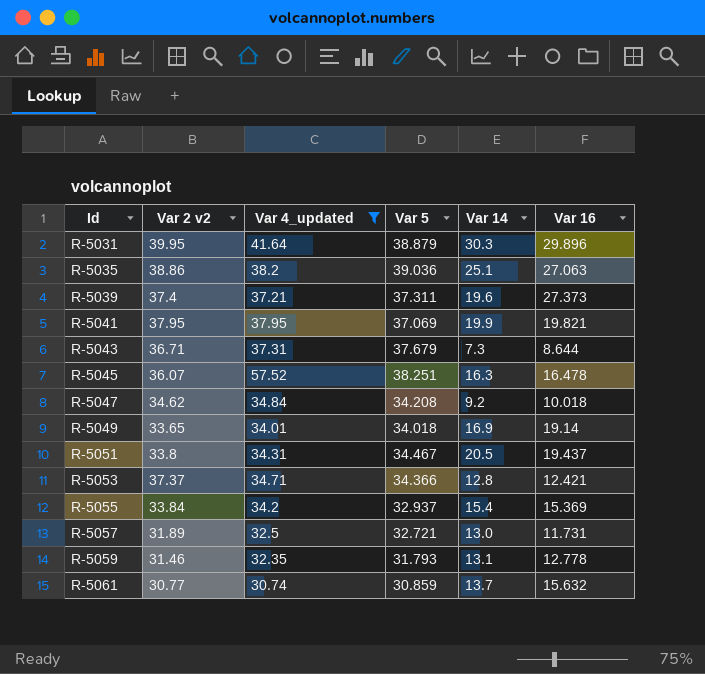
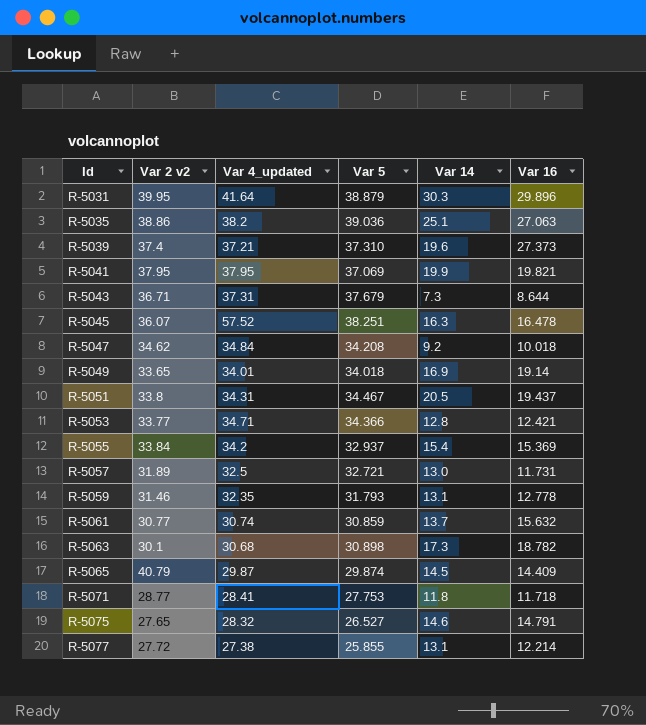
filter: Var 4_updated >= 30.74 -> none
R-5039 | Var 5: 37.311 -> 37.310
R-5053 | Var 2 v2: 37.37 -> 33.77

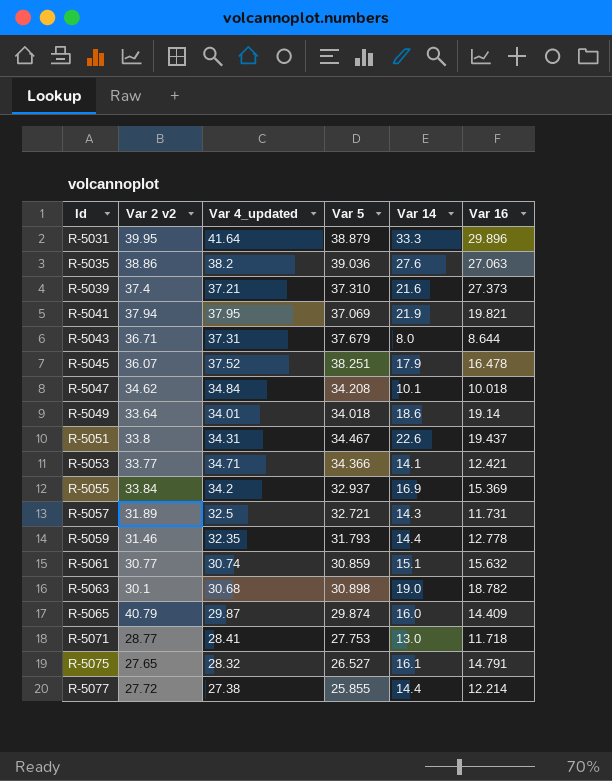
R-5031 | Var 14: 30.3 -> 33.3
R-5035 | Var 14: 25.1 -> 27.6
R-5039 | Var 14: 19.6 -> 21.6
R-5041 | Var 2 v2: 37.95 -> 37.94
R-5041 | Var 14: 19.9 -> 21.9
R-5043 | Var 14: 7.3 -> 8.0
R-5045 | Var 4_updated: 57.52 -> 37.52
R-5045 | Var 14: 16.3 -> 17.9
R-5047 | Var 14: 9.2 -> 10.1
R-5049 | Var 2 v2: 33.65 -> 33.64
R-5049 | Var 14: 16.9 -> 18.6
R-5051 | Var 14: 20.5 -> 22.6
R-5053 | Var 14: 12.8 -> 14.1
R-5055 | Var 14: 15.4 -> 16.9
R-5057 | Var 14: 13.0 -> 14.3
R-5059 | Var 14: 13.1 -> 14.4
R-5061 | Var 14: 13.7 -> 15.1
R-5063 | Var 14: 17.3 -> 19.0
R-5065 | Var 14: 14.5 -> 16.0
R-5071 | Var 14: 11.8 -> 13.0
R-5075 | Var 14: 14.6 -> 16.1
R-5077 | Var 14: 13.1 -> 14.4

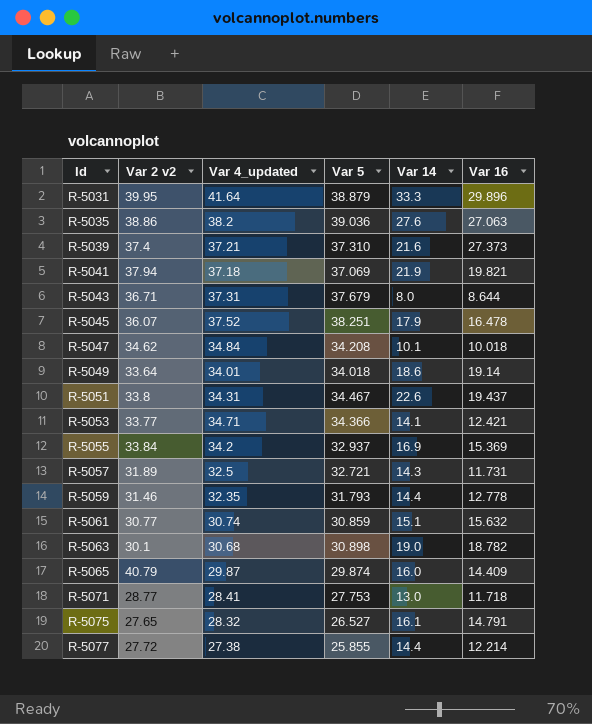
R-5041 | Var 4_updated: 37.95 -> 37.18

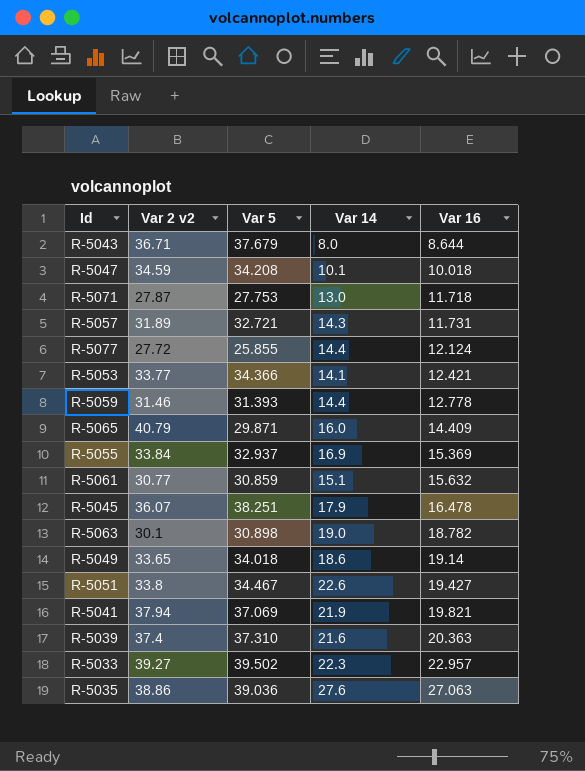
row order: Id ascending -> Var 16 ascending
column Var 4_updated | position: 3 -> none
row R-5031: 39.95 | 41.64 | 38.879 | 33.3 | 29.896 -> none
row R-5075: 27.65 | 28.32 | 26.527 | 16.1 | 14.791 -> none
R-5047 | Var 2 v2: 34.62 -> 34.59
R-5071 | Var 2 v2: 28.77 -> 27.87
R-5077 | Var 16: 12.214 -> 12.124
R-5059 | Var 5: 31.793 -> 31.393
R-5065 | Var 5: 29.874 -> 29.871
R-5049 | Var 2 v2: 33.64 -> 33.65
R-5051 | Var 16: 19.437 -> 19.427
R-5039 | Var 16: 27.373 -> 20.363
row R-5033: none -> 39.27 | 39.502 | 22.3 | 22.957

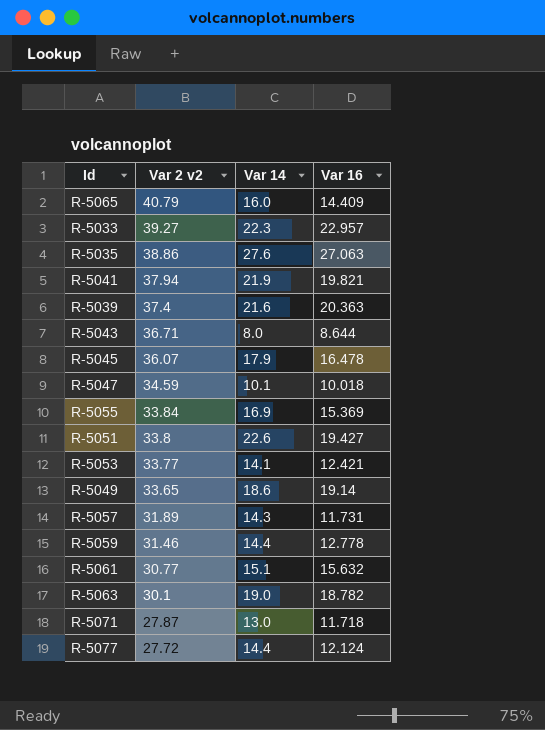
row order: Var 16 ascending -> Var 2 v2 descending
column Var 5 | position: 3 -> none

